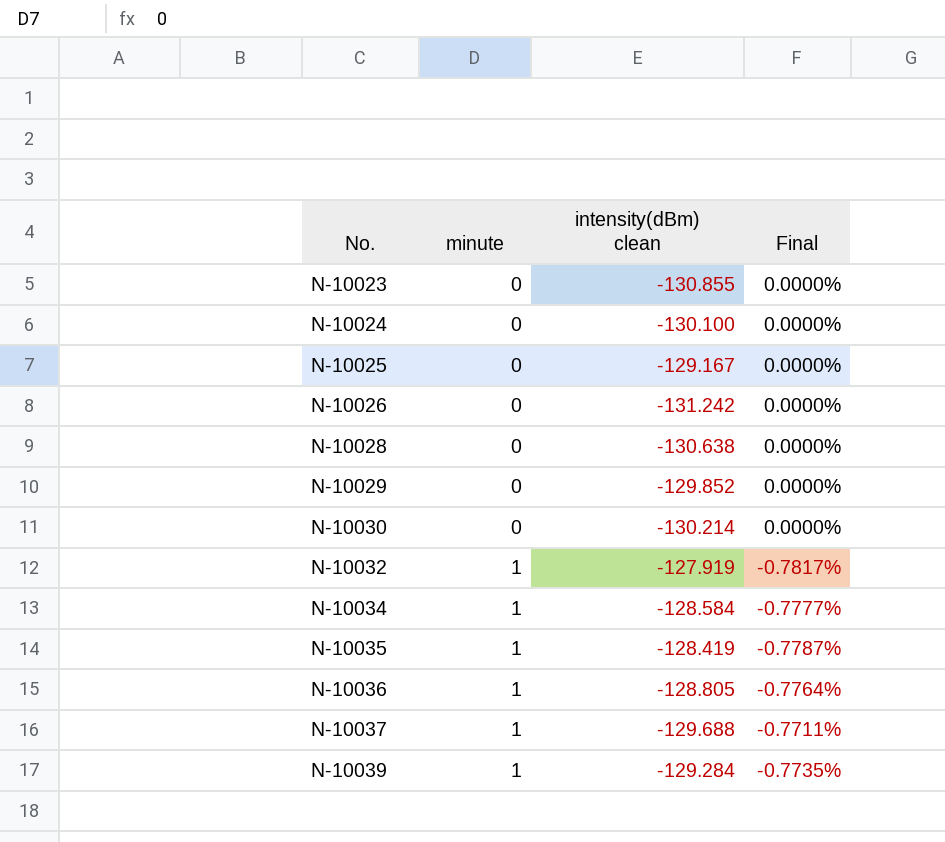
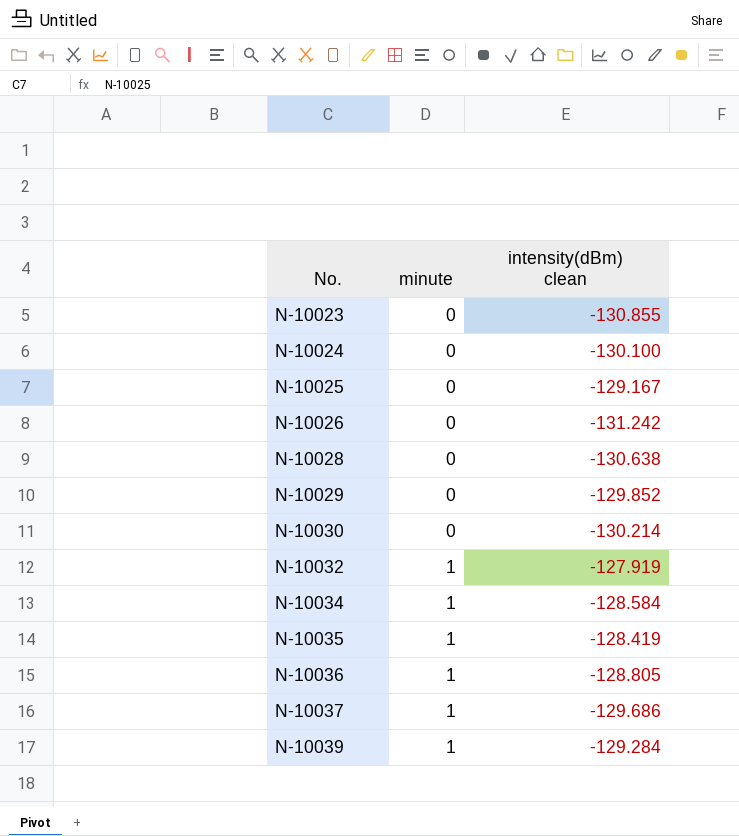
column Final | formula: [minute] / [intensity(dBm) clean] -> none
N-10037 | intensity(dBm) clean: -129.688 -> -129.686

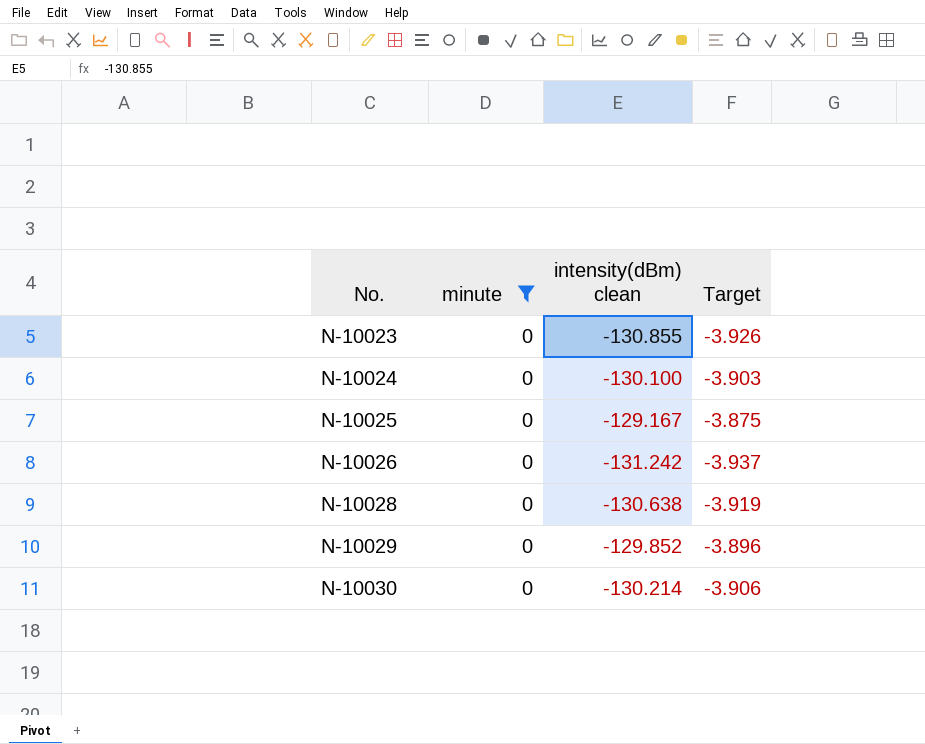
filter: none -> minute = 0
column Target | formula: none -> [intensity(dBm) clean] * 0.03

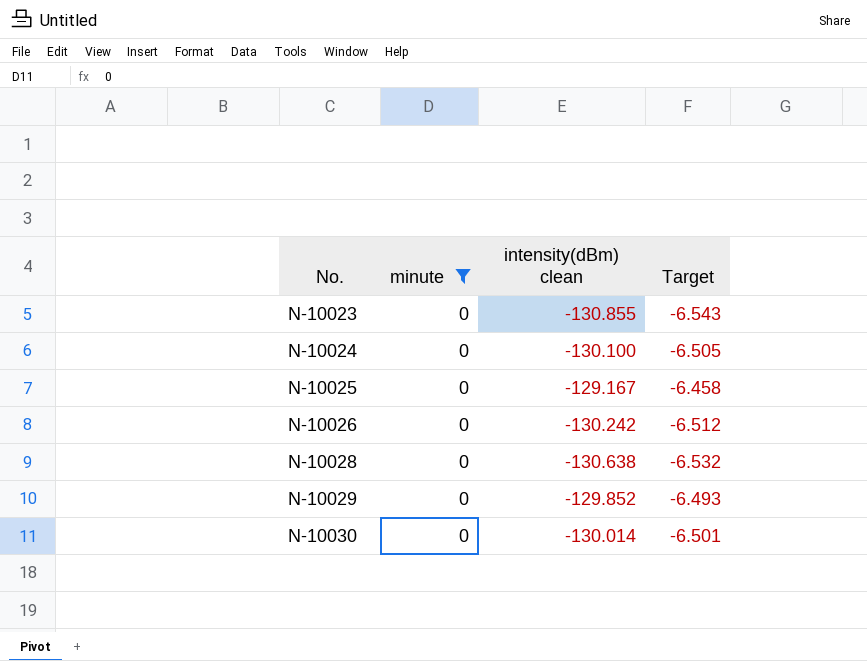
column Target | formula: [intensity(dBm) clean] * 0.03 -> [intensity(dBm) clean] * 0.05
N-10026 | intensity(dBm) clean: -131.242 -> -130.242
N-10030 | intensity(dBm) clean: -130.214 -> -130.014

